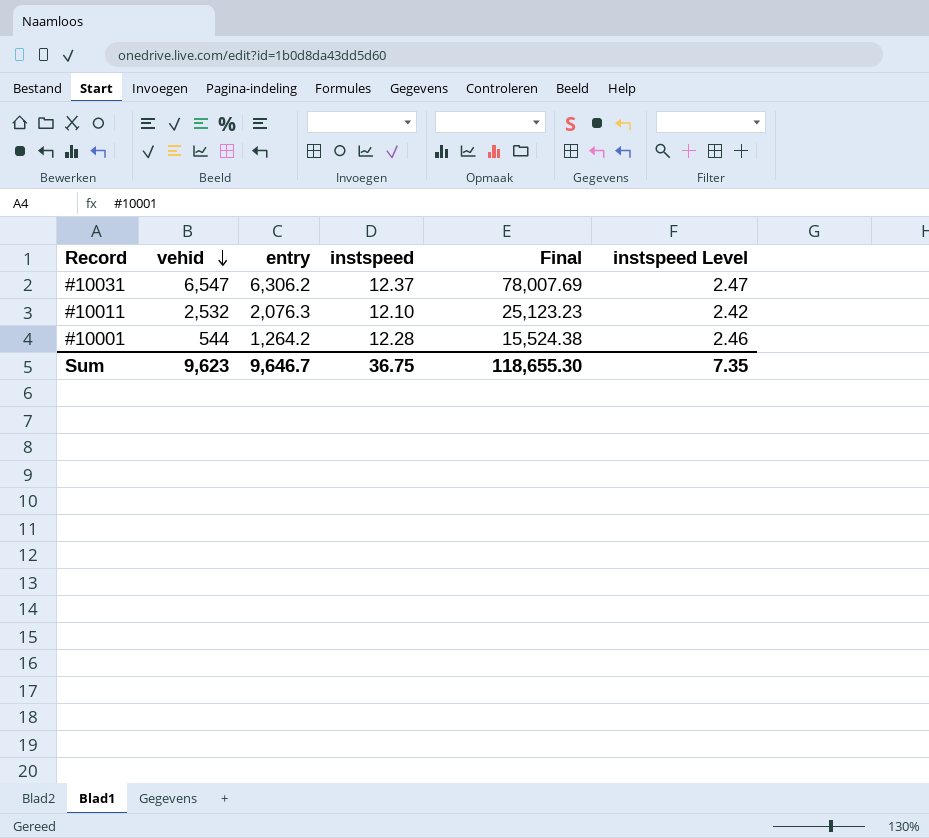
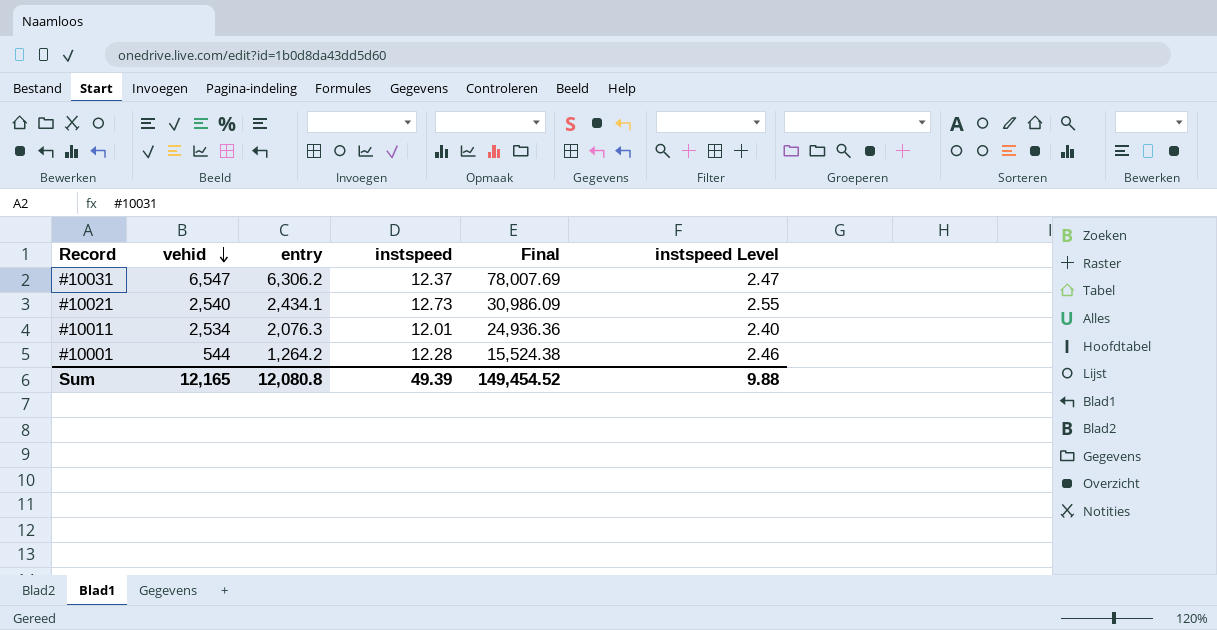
row #10021: none -> 2,540 | 2,434.1 | 12.73 | 30,986.09 | 2.55
#10011 | vehid: 2,532 -> 2,534
#10011 | instspeed: 12.10 -> 12.01
#10011 | Final: 25,123.23 -> 24,936.36
#10011 | instspeed Level: 2.42 -> 2.40
Sum | vehid: 9,623 -> 12,165
Sum | entry: 9,646.7 -> 12,080.8
Sum | instspeed: 36.75 -> 49.39
Sum | Final: 118,655.30 -> 149,454.52
Sum | instspeed Level: 7.35 -> 9.88

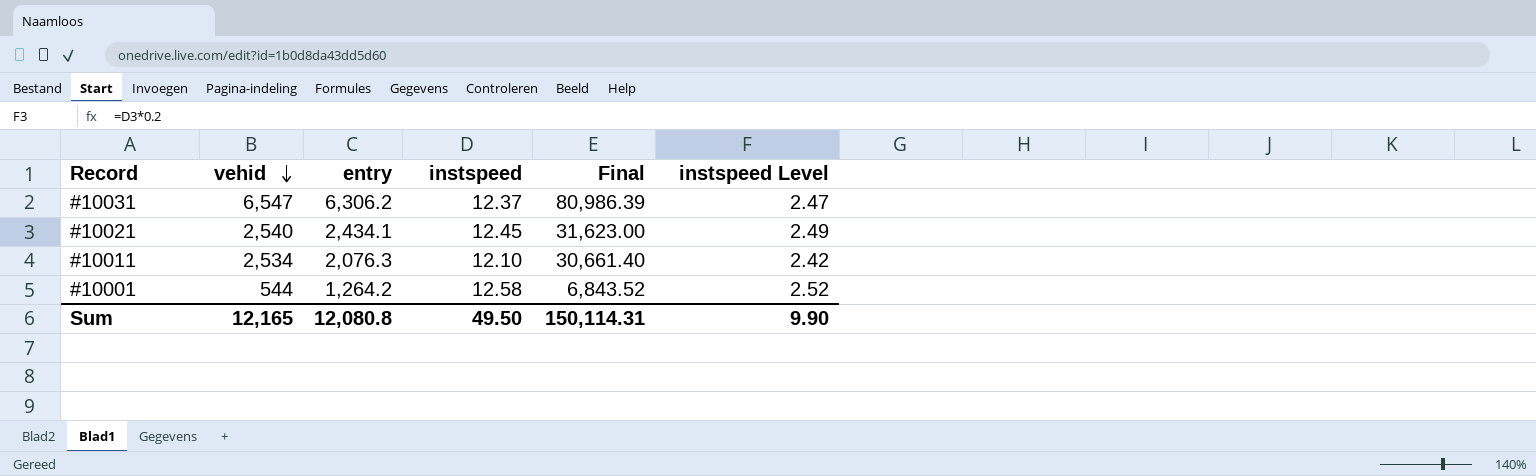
column Final | formula: [entry] * [instspeed] -> [vehid] * [instspeed]
#10021 | instspeed: 12.73 -> 12.45
#10021 | instspeed Level: 2.55 -> 2.49
#10011 | instspeed: 12.01 -> 12.10
#10011 | instspeed Level: 2.40 -> 2.42
#10001 | instspeed: 12.28 -> 12.58
#10001 | instspeed Level: 2.46 -> 2.52
Sum | instspeed: 49.39 -> 49.50
Sum | Final: 149,454.52 -> 150,114.31
Sum | instspeed Level: 9.88 -> 9.90

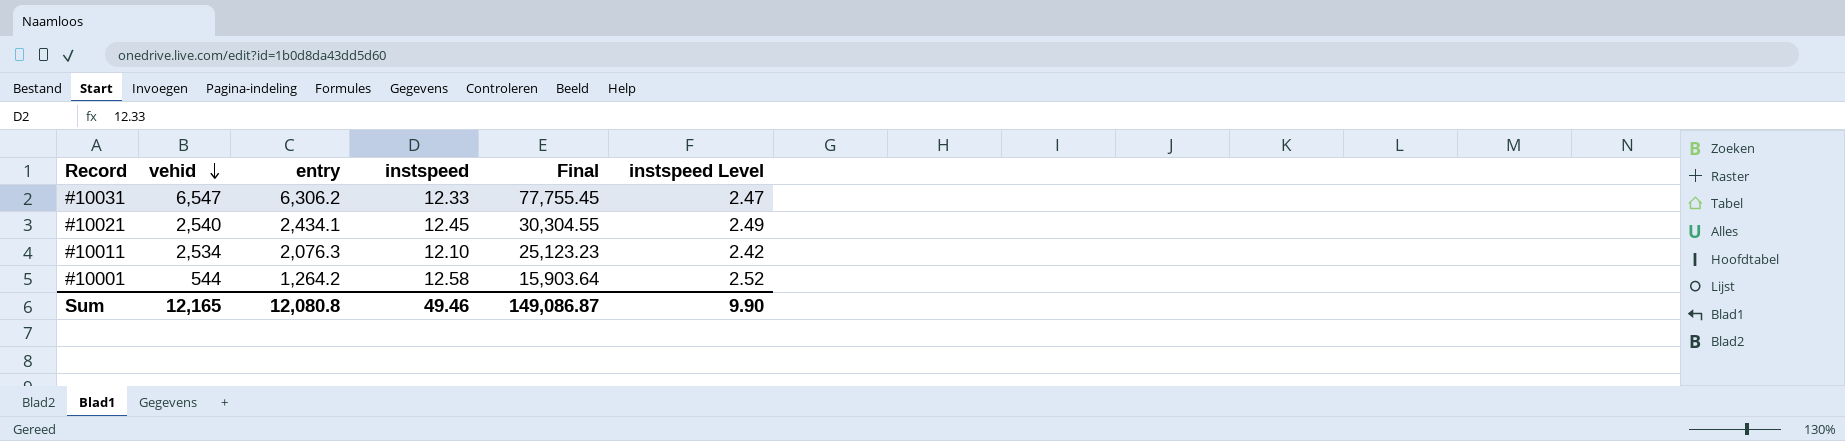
column Final | formula: [vehid] * [instspeed] -> [entry] * [instspeed]
#10031 | instspeed: 12.37 -> 12.33
Sum | instspeed: 49.50 -> 49.46
Sum | Final: 150,114.31 -> 149,086.87

